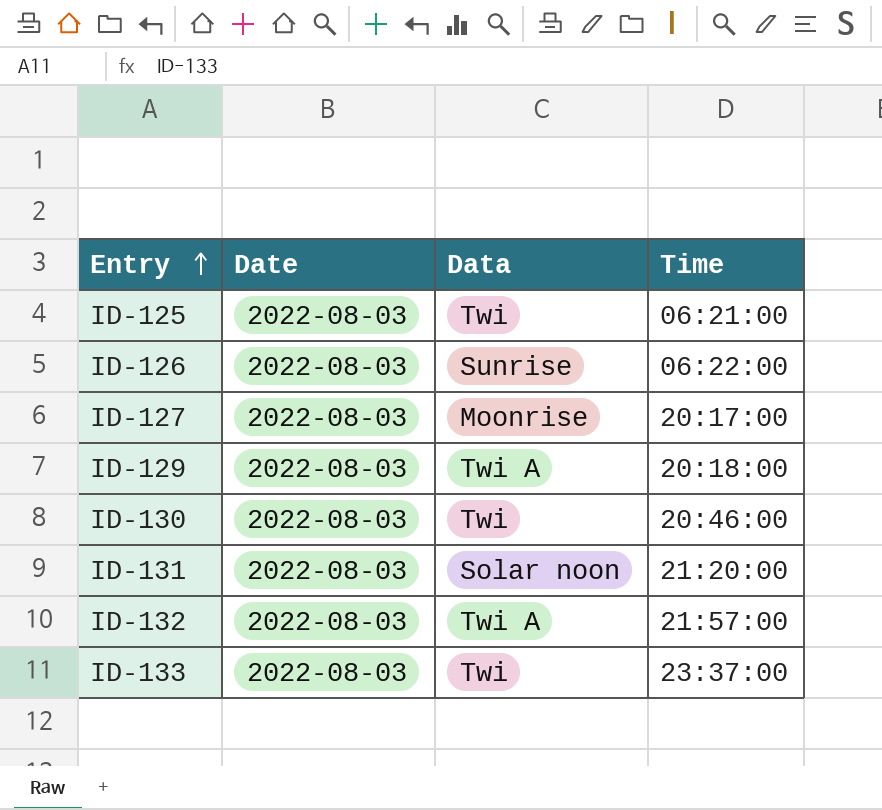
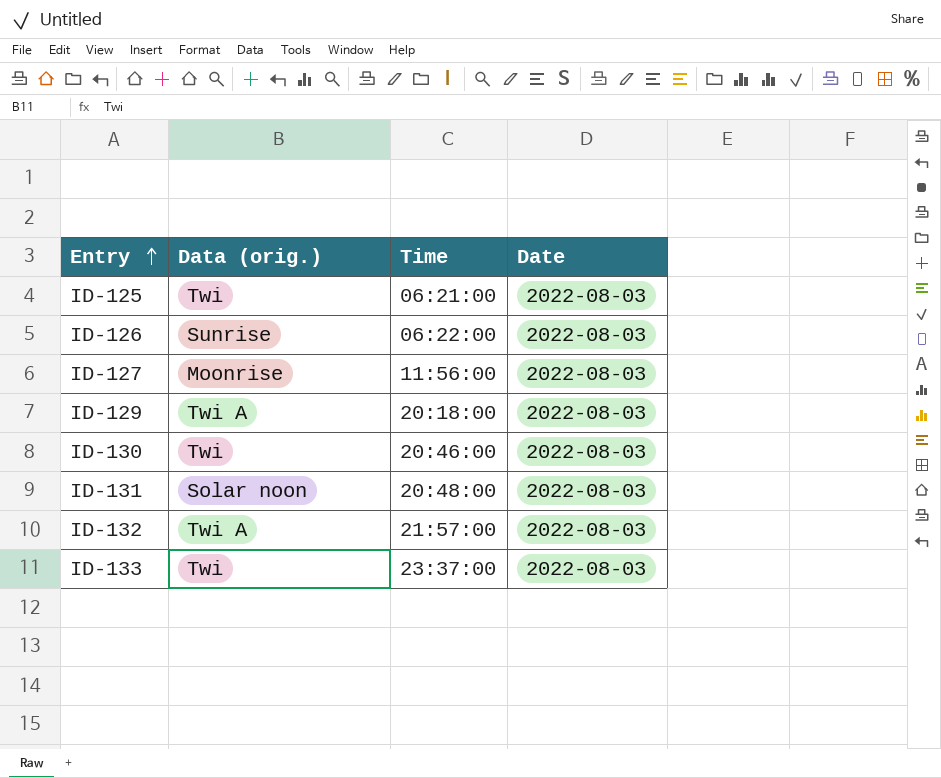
column name: Data -> Data (orig.)
column Date | position: 2 -> 4
ID-127 | Time: 20:17:00 -> 11:56:00
ID-131 | Time: 21:20:00 -> 20:48:00

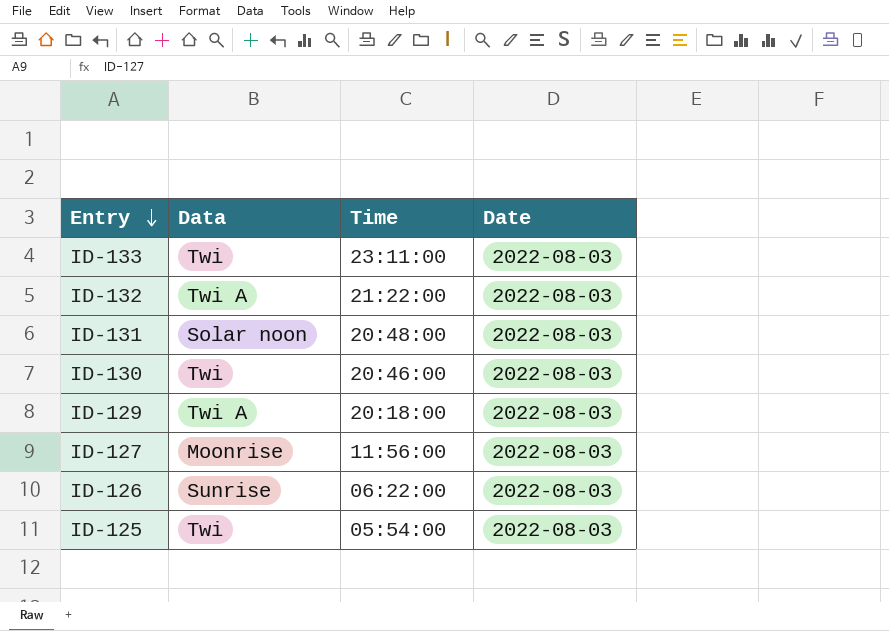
row order: Entry ascending -> Entry descending
column name: Data (orig.) -> Data
ID-133 | Time: 23:37:00 -> 23:11:00
ID-132 | Time: 21:57:00 -> 21:22:00
ID-125 | Time: 06:21:00 -> 05:54:00

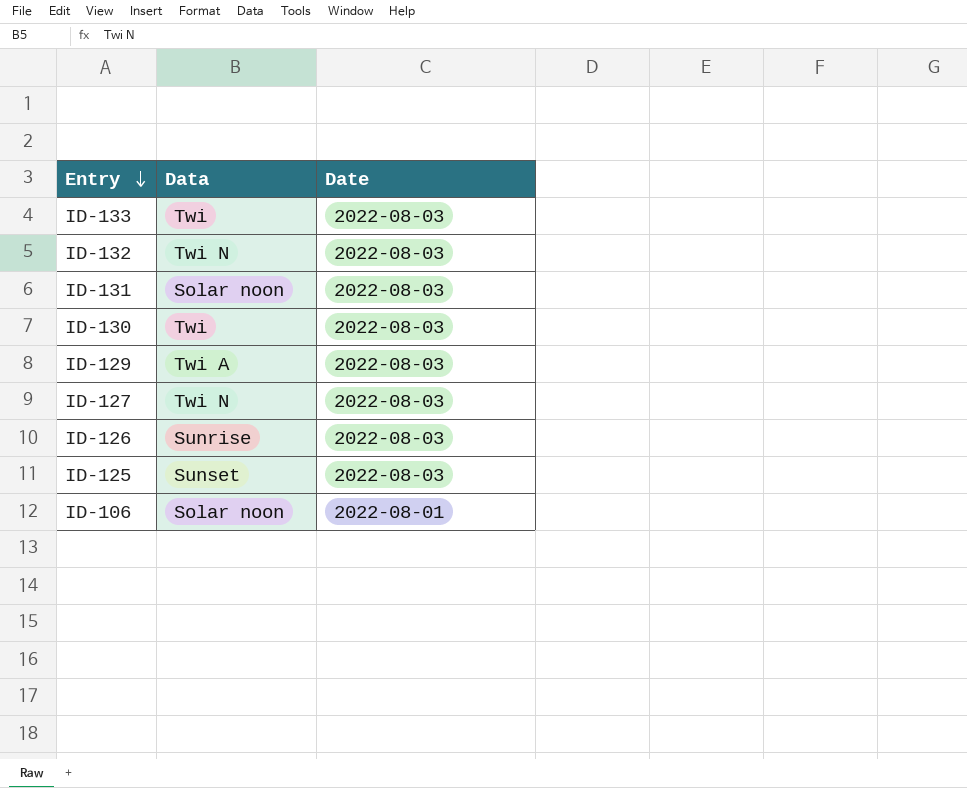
column Time | position: 3 -> none
ID-132 | Data: Twi A -> Twi N
ID-127 | Data: Moonrise -> Twi N
ID-125 | Data: Twi -> Sunset
row ID-106: none -> Solar noon | 2022-08-01

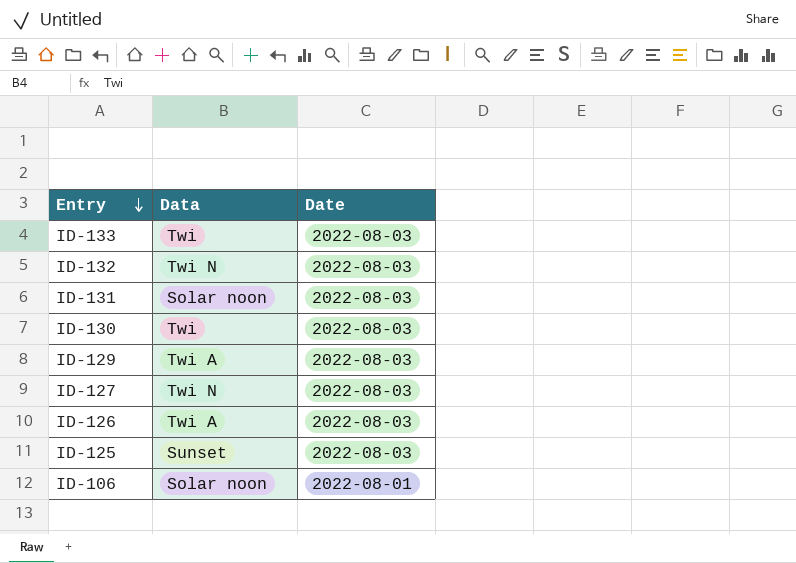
ID-126 | Data: Sunrise -> Twi A

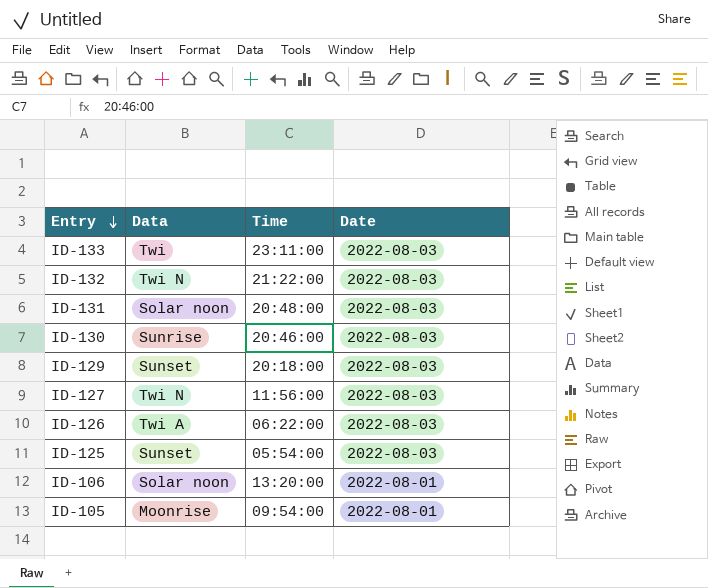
column Time | position: none -> 3
ID-130 | Data: Twi -> Sunrise
ID-129 | Data: Twi A -> Sunset
row ID-105: none -> Moonrise | 09:54:00 | 2022-08-01

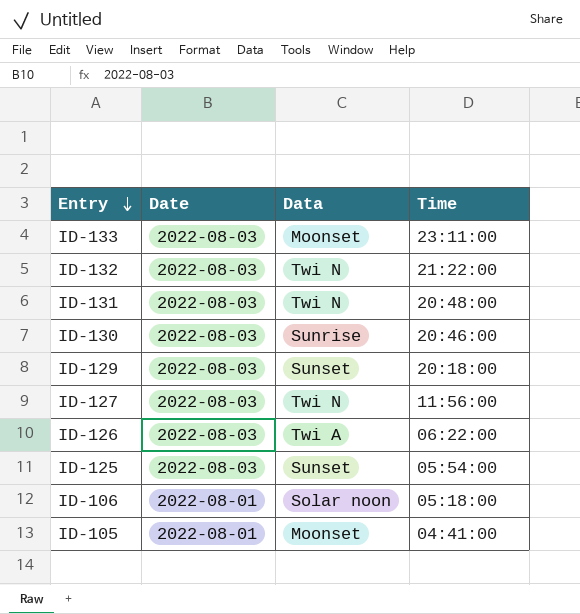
column Date | position: 4 -> 2
ID-133 | Data: Twi -> Moonset
ID-131 | Data: Solar noon -> Twi N
ID-106 | Time: 13:20:00 -> 05:18:00
ID-105 | Data: Moonrise -> Moonset
ID-105 | Time: 09:54:00 -> 04:41:00

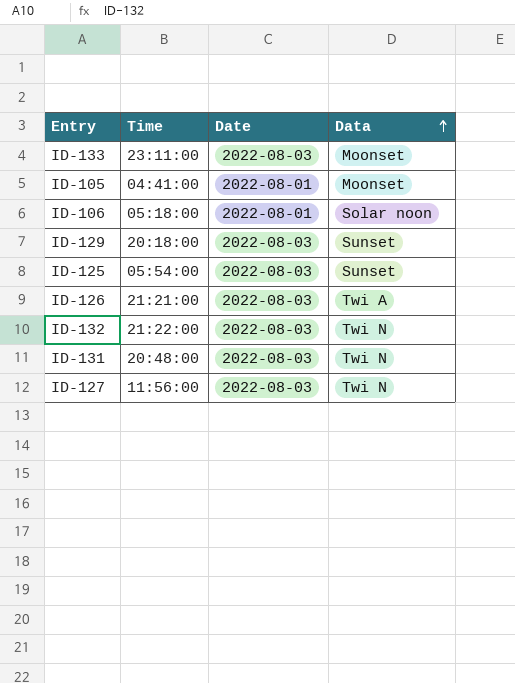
row order: Entry descending -> Data ascending
column Time | position: 4 -> 2
row ID-130: 2022-08-03 | Sunrise | 20:46:00 -> none
ID-126 | Time: 06:22:00 -> 21:21:00

